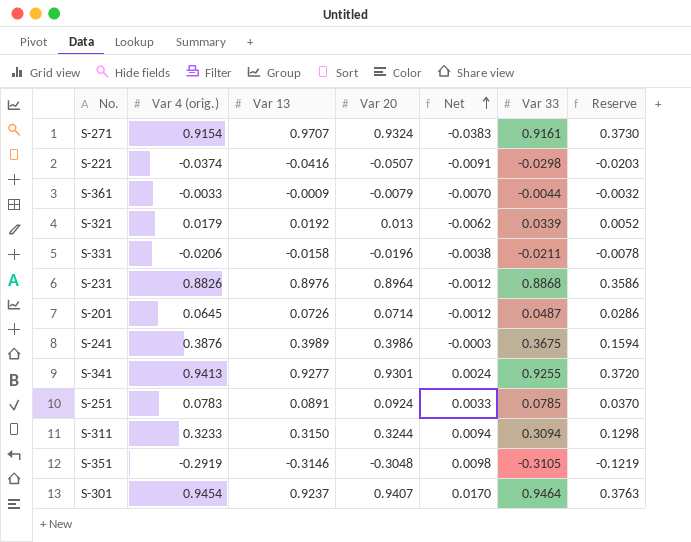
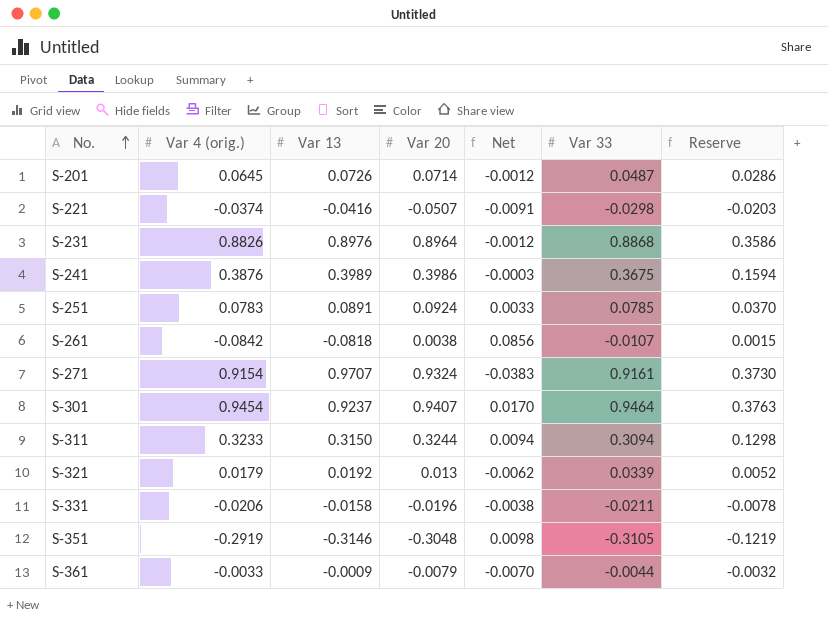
row order: Net ascending -> No. ascending
row S-341: 0.9413 | 0.9277 | 0.9301 | 0.0024 | 0.9255 | 0.3720 -> none
row S-261: none -> -0.0842 | -0.0818 | 0.0038 | 0.0856 | -0.0107 | 0.0015

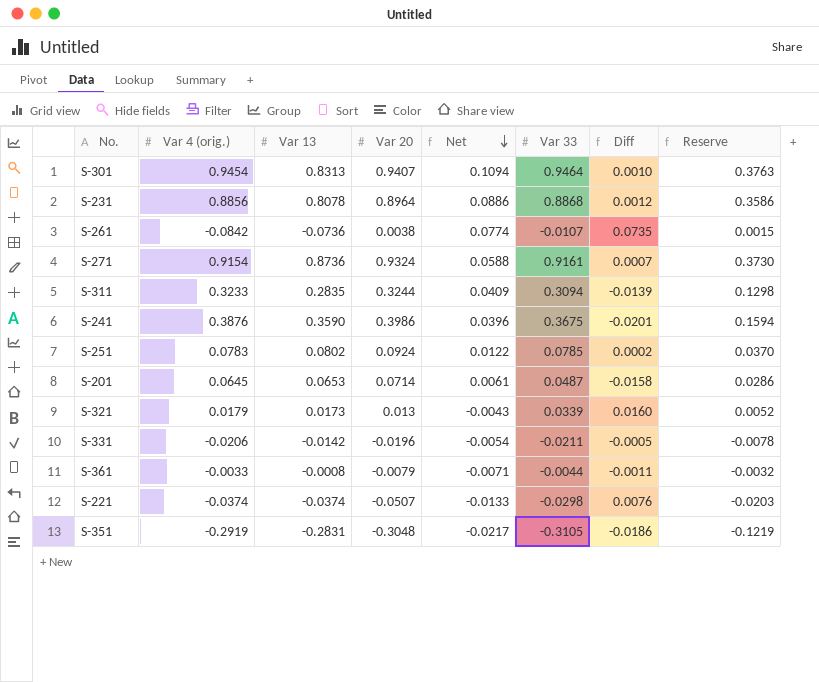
row order: No. ascending -> Net descending
column Diff | formula: none -> [Var 33] - [Var 4 (orig.)]
S-301 | Var 13: 0.9237 -> 0.8313
S-301 | Net: 0.0170 -> 0.1094
S-231 | Var 4 (orig.): 0.8826 -> 0.8856
S-231 | Var 13: 0.8976 -> 0.8078
S-231 | Net: -0.0012 -> 0.0886
S-261 | Var 13: -0.0818 -> -0.0736
S-261 | Net: 0.0856 -> 0.0774
S-271 | Var 13: 0.9707 -> 0.8736
S-271 | Net: -0.0383 -> 0.0588
S-311 | Var 13: 0.3150 -> 0.2835
S-311 | Net: 0.0094 -> 0.0409
S-241 | Var 13: 0.3989 -> 0.3590
S-241 | Net: -0.0003 -> 0.0396
S-251 | Var 13: 0.0891 -> 0.0802
S-251 | Net: 0.0033 -> 0.0122
S-201 | Var 13: 0.0726 -> 0.0653
S-201 | Net: -0.0012 -> 0.0061
S-321 | Var 13: 0.0192 -> 0.0173
S-321 | Net: -0.0062 -> -0.0043
S-331 | Var 13: -0.0158 -> -0.0142
S-331 | Net: -0.0038 -> -0.0054
S-361 | Var 13: -0.0009 -> -0.0008
S-361 | Net: -0.0070 -> -0.0071
S-221 | Var 13: -0.0416 -> -0.0374
S-221 | Net: -0.0091 -> -0.0133
S-351 | Var 13: -0.3146 -> -0.2831
S-351 | Net: 0.0098 -> -0.0217

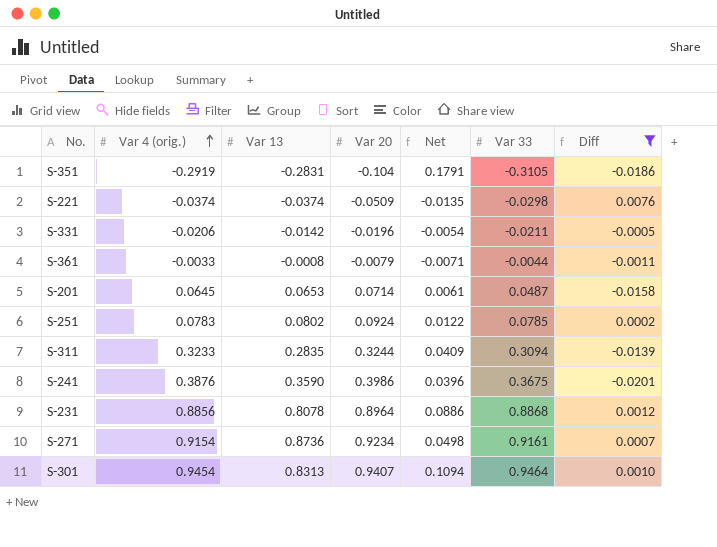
filter: none -> Diff <= 0.0076
row order: Net descending -> Var 4 (orig.) ascending
column Reserve | formula: [Var 20] * 0.4 -> none
S-351 | Var 20: -0.3048 -> -0.104
S-351 | Net: -0.0217 -> 0.1791
S-221 | Var 20: -0.0507 -> -0.0509
S-221 | Net: -0.0133 -> -0.0135
S-271 | Var 20: 0.9324 -> 0.9234
S-271 | Net: 0.0588 -> 0.0498

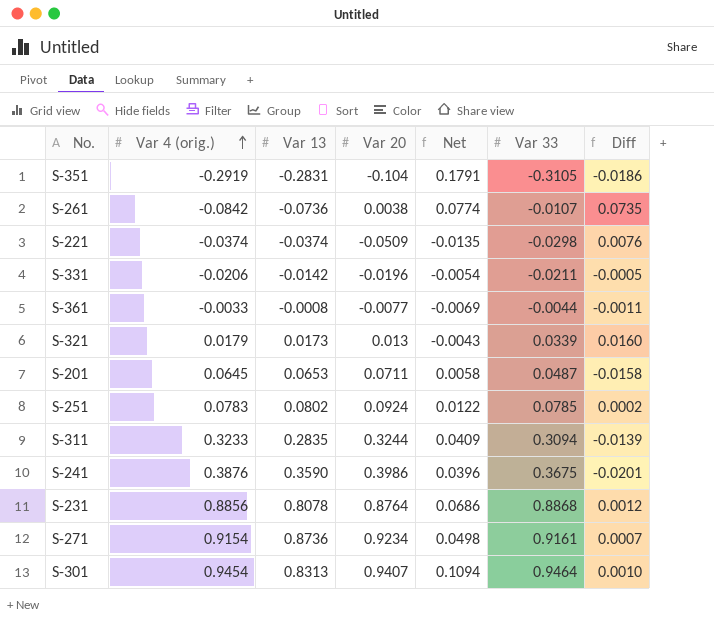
filter: Diff <= 0.0076 -> none
S-361 | Var 20: -0.0079 -> -0.0077
S-361 | Net: -0.0071 -> -0.0069
S-201 | Var 20: 0.0714 -> 0.0711
S-201 | Net: 0.0061 -> 0.0058
S-231 | Var 20: 0.8964 -> 0.8764
S-231 | Net: 0.0886 -> 0.0686

